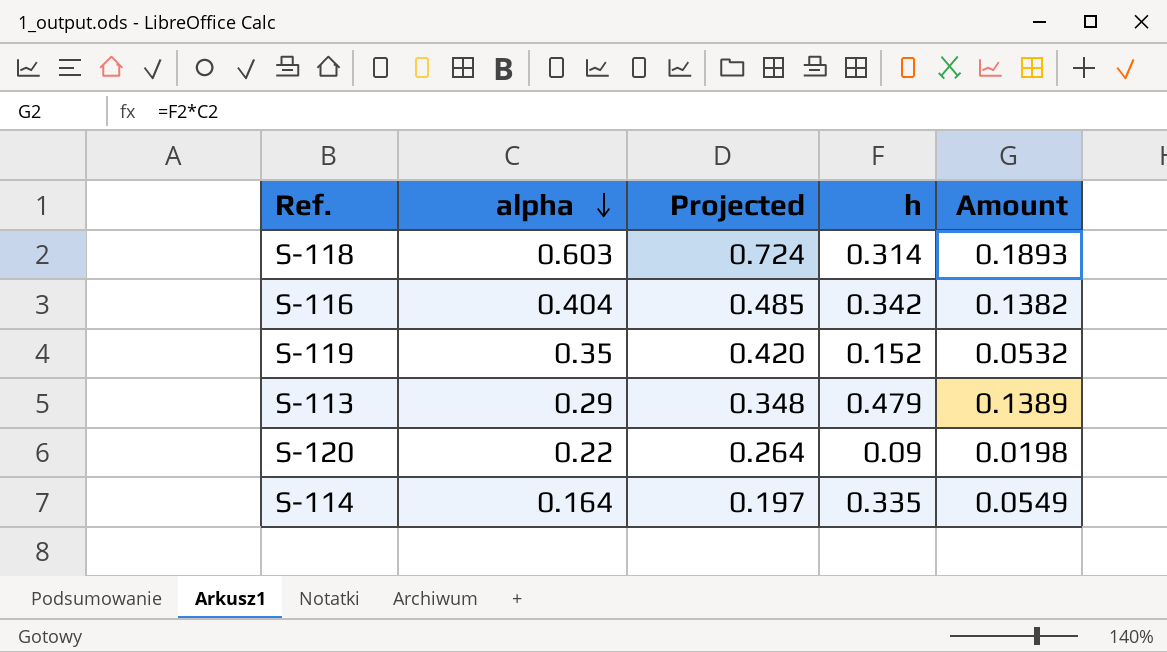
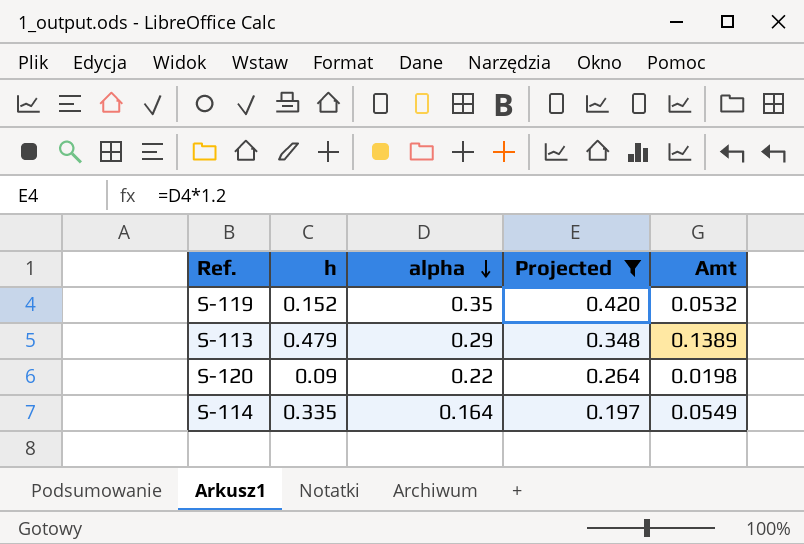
filter: none -> Projected <= 0.420
column h | position: 4 -> 2
column name: Amount -> Amt

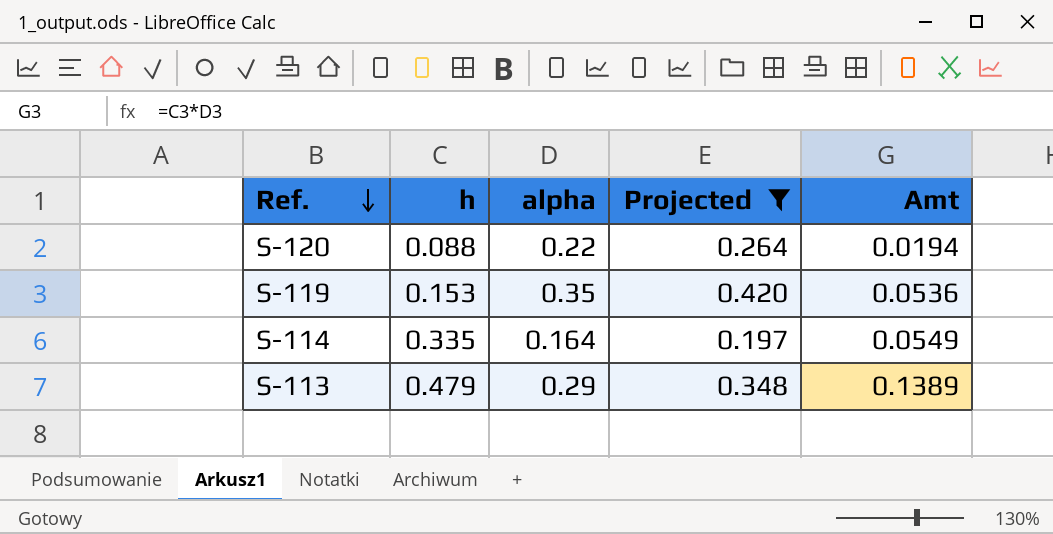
row order: alpha descending -> Ref. descending
S-120 | h: 0.09 -> 0.088
S-120 | Amt: 0.0198 -> 0.0194
S-119 | h: 0.152 -> 0.153
S-119 | Amt: 0.0532 -> 0.0536

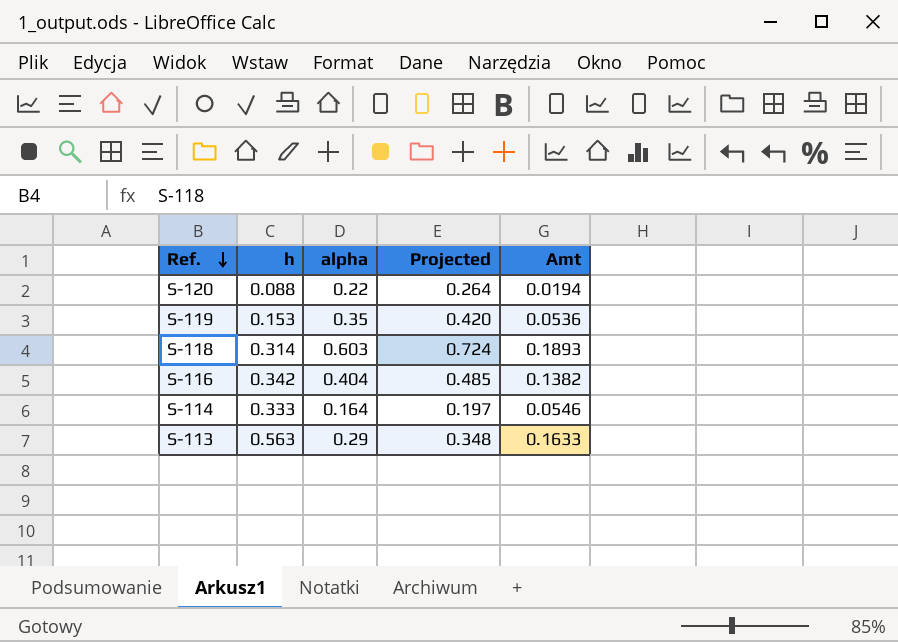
filter: Projected <= 0.420 -> none
S-114 | h: 0.335 -> 0.333
S-114 | Amt: 0.0549 -> 0.0546
S-113 | h: 0.479 -> 0.563
S-113 | Amt: 0.1389 -> 0.1633

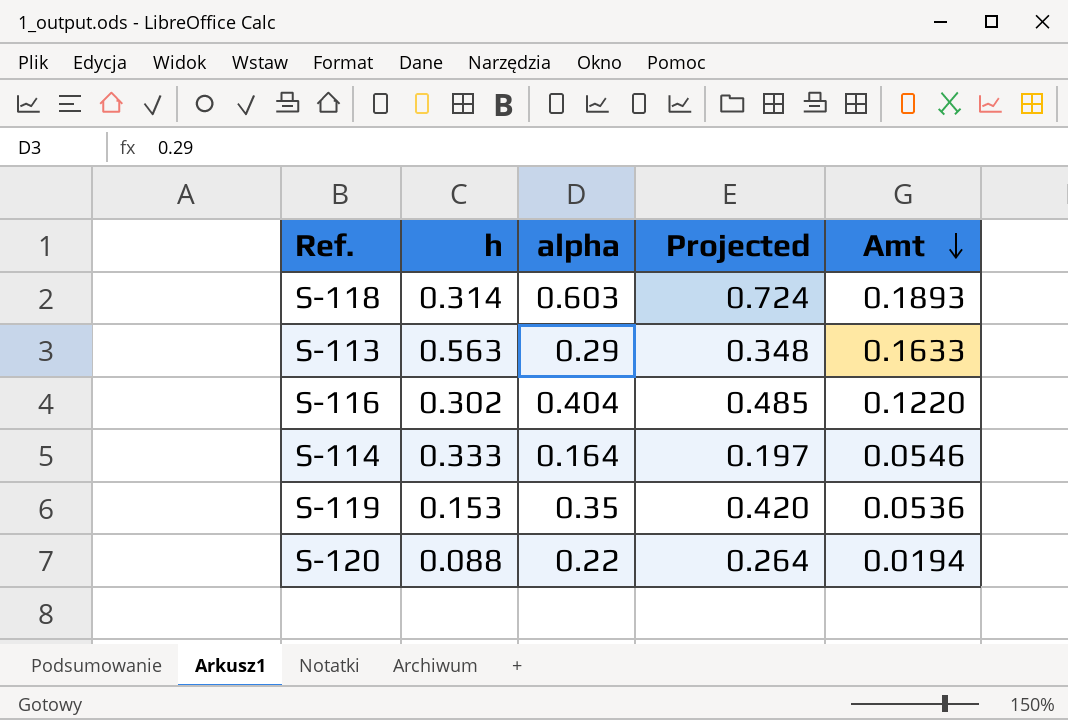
row order: Ref. descending -> Amt descending
S-116 | h: 0.342 -> 0.302
S-116 | Amt: 0.1382 -> 0.1220

